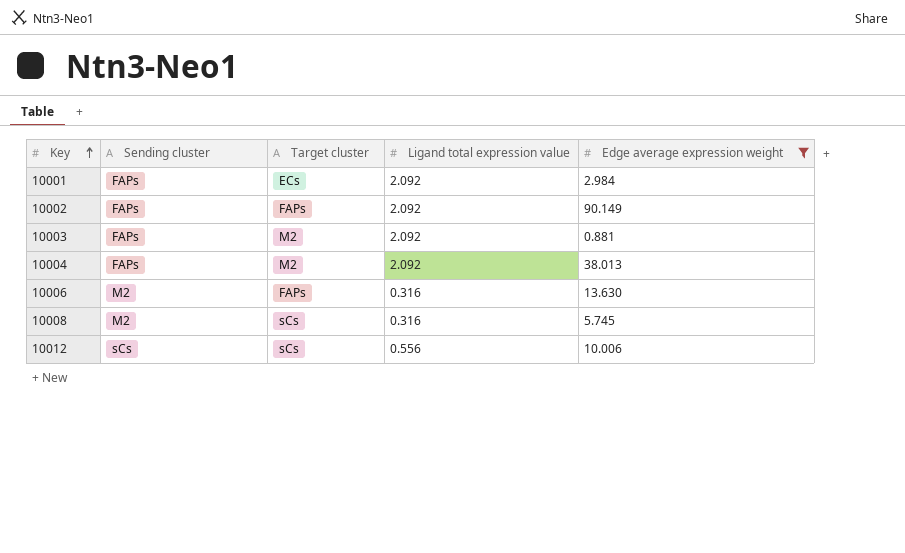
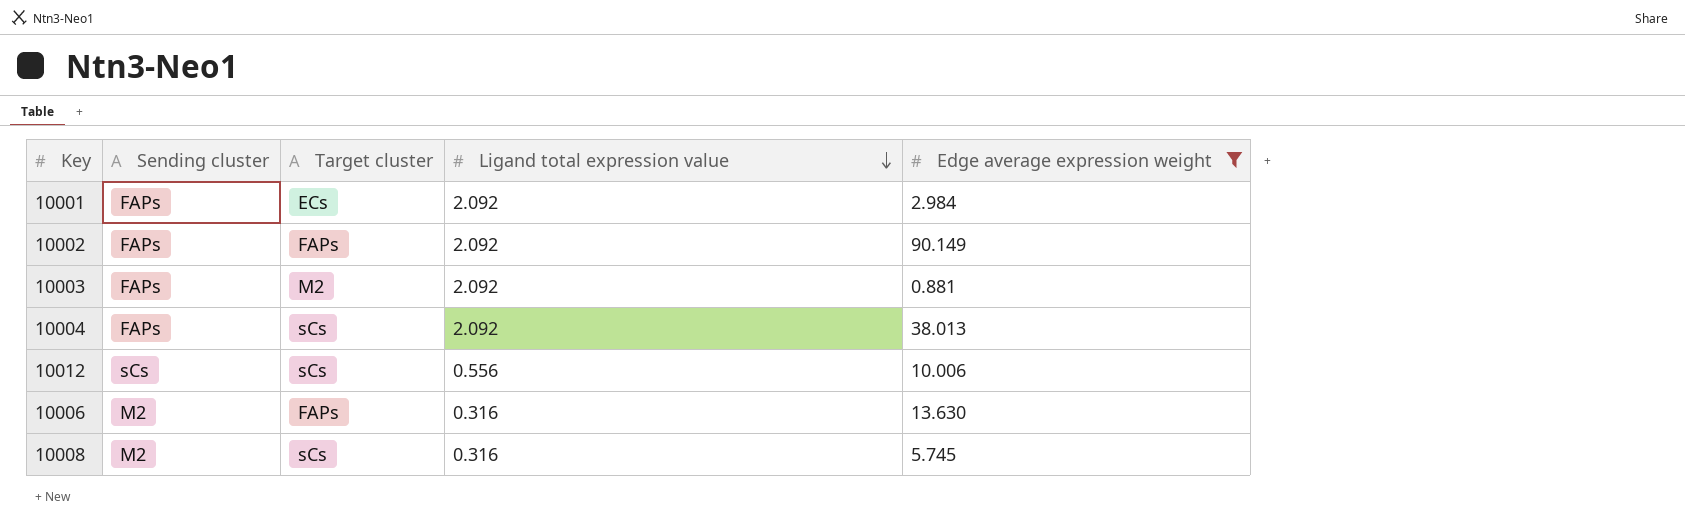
row order: Key ascending -> Ligand total expression value descending
10004 | Target cluster: M2 -> sCs

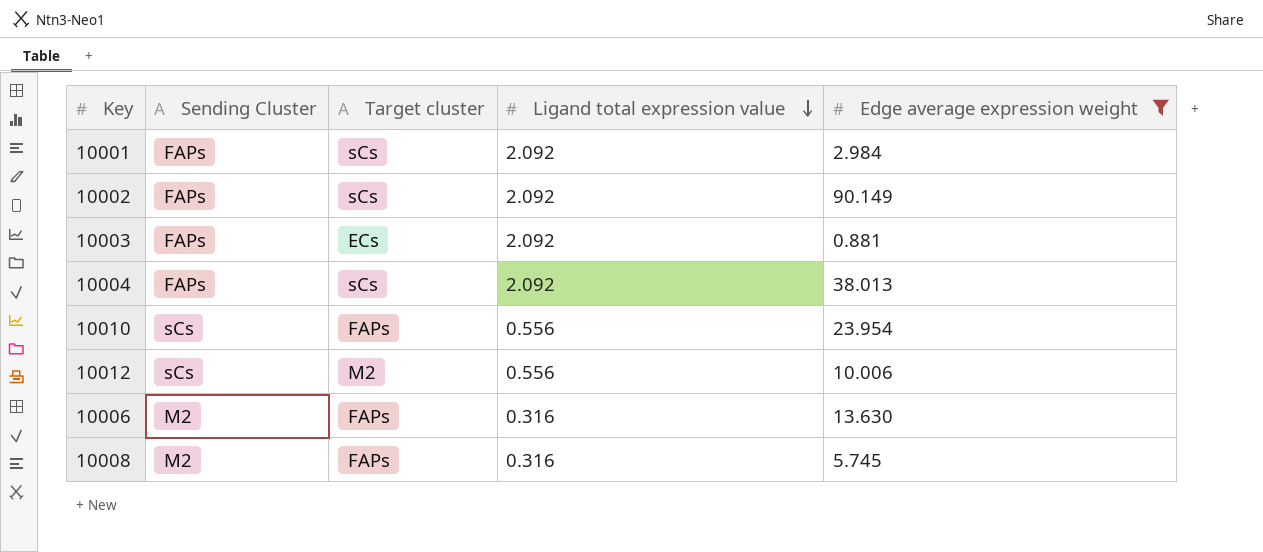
column name: Sending cluster -> Sending Cluster
10001 | Target cluster: ECs -> sCs
10002 | Target cluster: FAPs -> sCs
10003 | Target cluster: M2 -> ECs
row 10010: none -> sCs | FAPs | 0.556 | 23.954
10012 | Target cluster: sCs -> M2
10008 | Target cluster: sCs -> FAPs

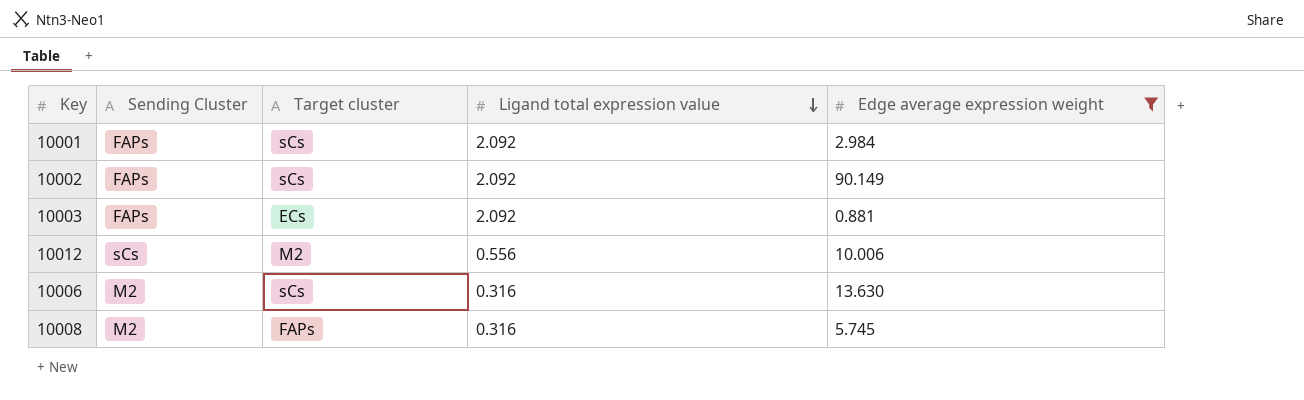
row 10004: FAPs | sCs | 2.092 | 38.013 -> none
row 10010: sCs | FAPs | 0.556 | 23.954 -> none
10006 | Target cluster: FAPs -> sCs

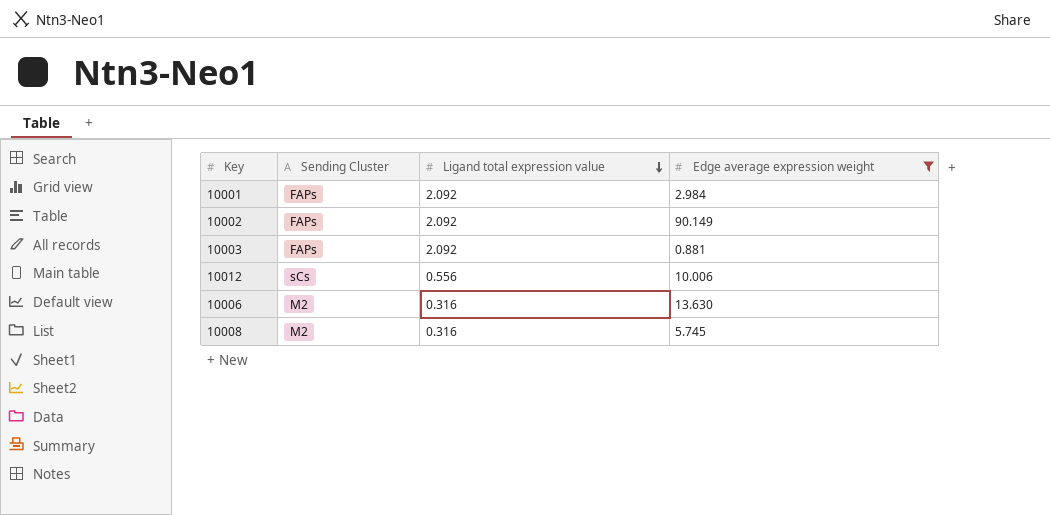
column Target cluster | position: 3 -> none

